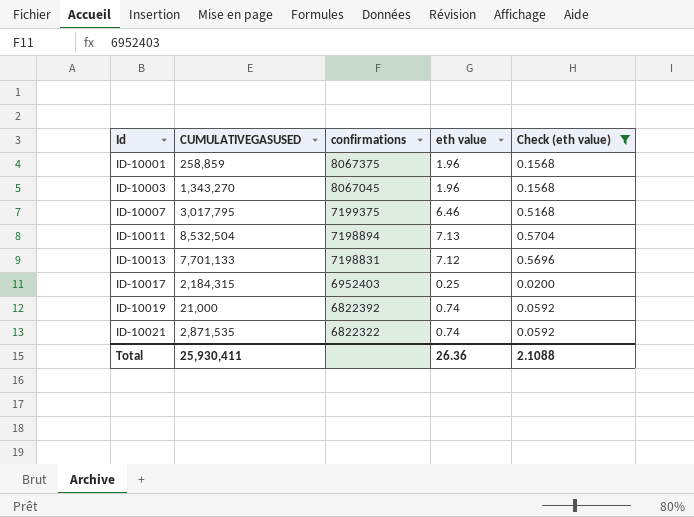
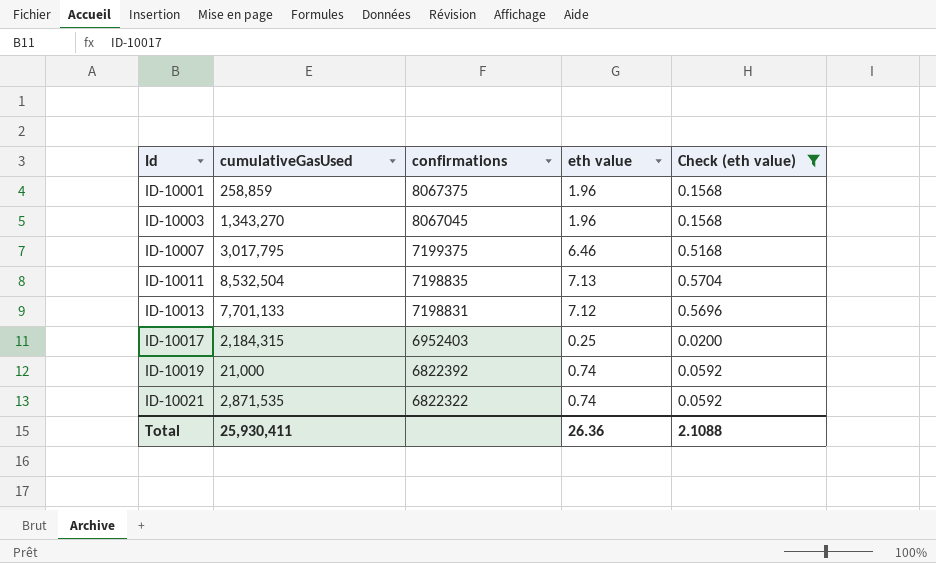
column name: CUMULATIVEGASUSED -> cumulativeGasUsed
ID-10011 | confirmations: 7198894 -> 7198835

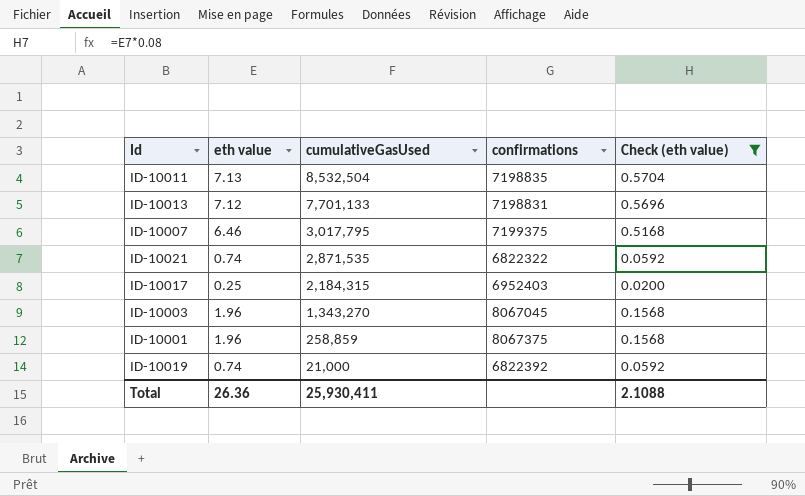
row order: Id ascending -> cumulativeGasUsed descending
column eth value | position: 4 -> 2

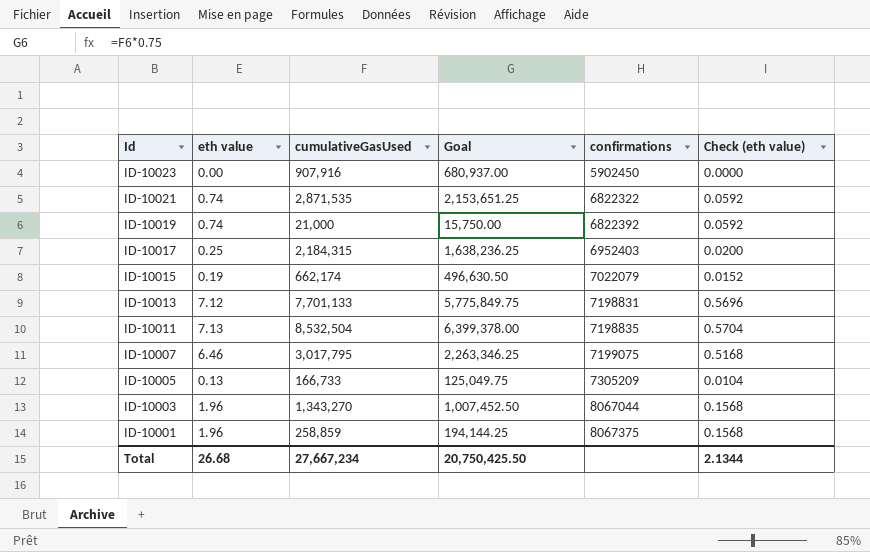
filter: Check (eth value) >= 0.0200 -> none
row order: cumulativeGasUsed descending -> Id descending
column Goal | formula: none -> [cumulativeGasUsed] * 0.75
ID-10007 | confirmations: 7199375 -> 7199075
ID-10003 | confirmations: 8067045 -> 8067044
Total | eth value: 26.36 -> 26.68
Total | cumulativeGasUsed: 25,930,411 -> 27,667,234
Total | Check (eth value): 2.1088 -> 2.1344

